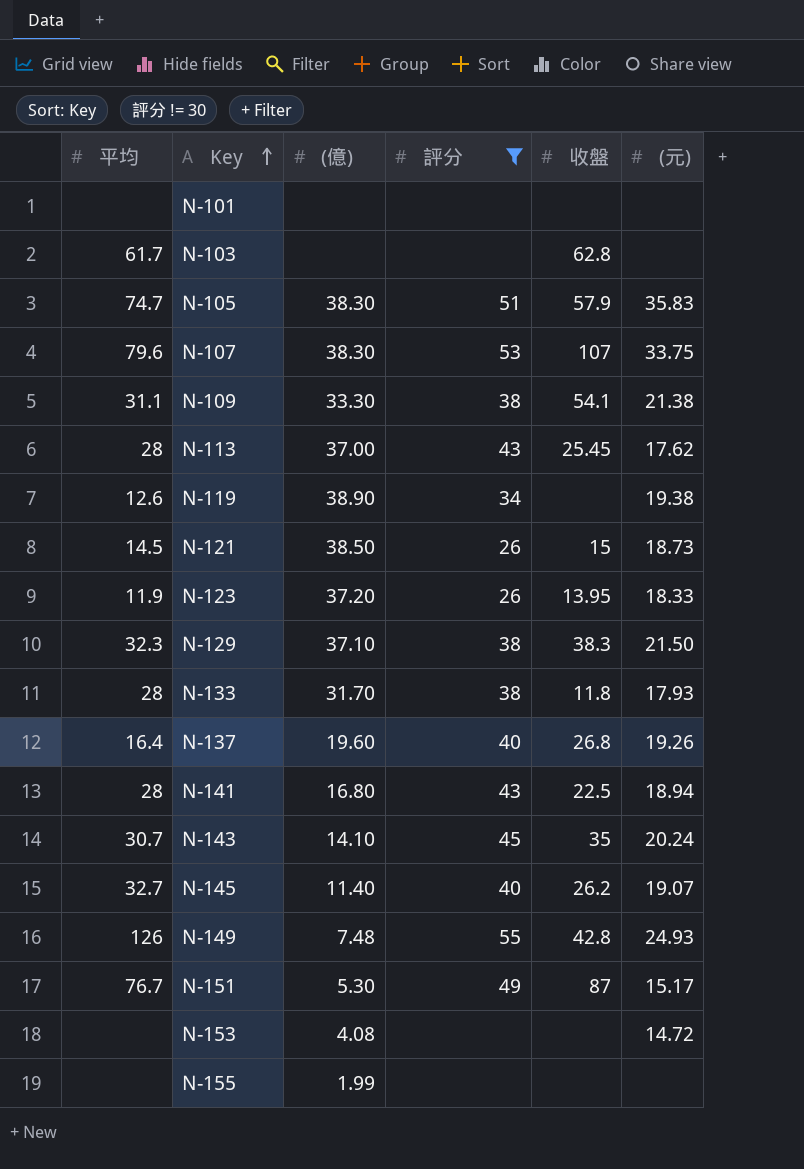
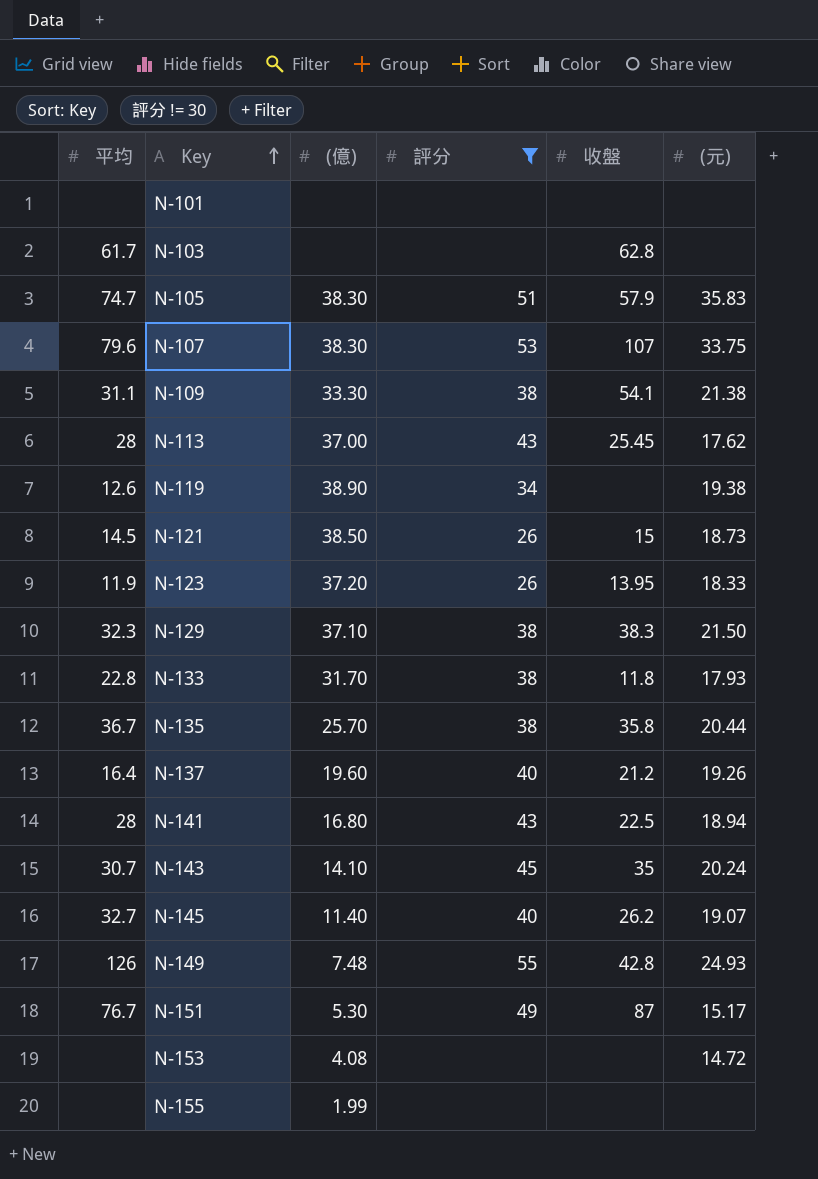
N-133 | 平均: 28 -> 22.8
row N-135: none -> 36.7 | 25.70 | 38 | 35.8 | 20.44
N-137 | 收盤: 26.8 -> 21.2

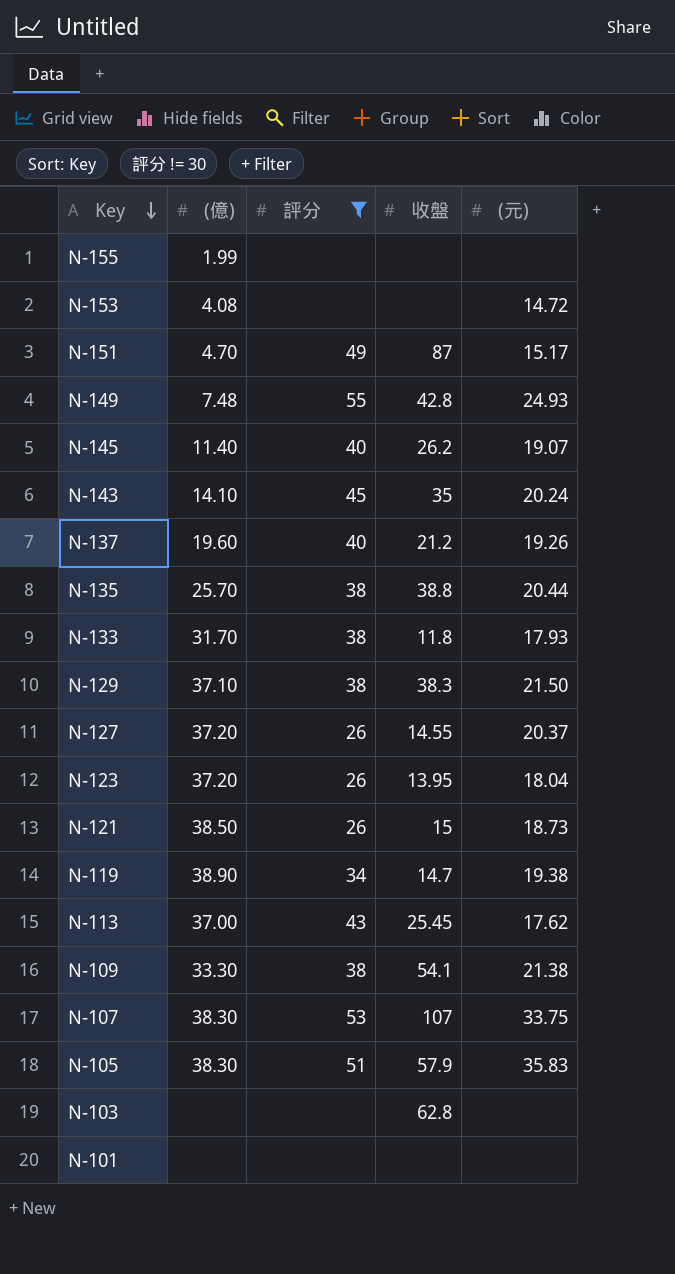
row order: Key ascending -> Key descending
column 平均 | position: 1 -> none
row N-141: 28 | 16.80 | 43 | 22.5 | 18.94 -> none
N-151 | (億): 5.30 -> 4.70
N-135 | 收盤: 35.8 -> 38.8
row N-127: none -> 37.20 | 26 | 14.55 | 20.37
N-123 | (元): 18.33 -> 18.04
N-119 | 收盤: none -> 14.7

